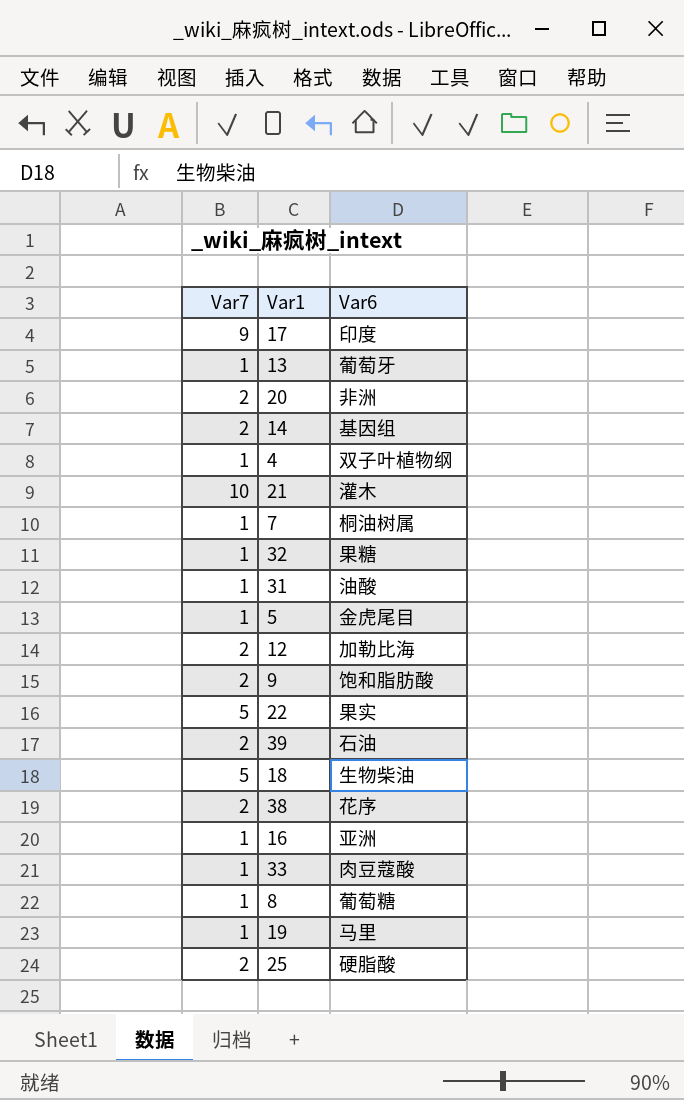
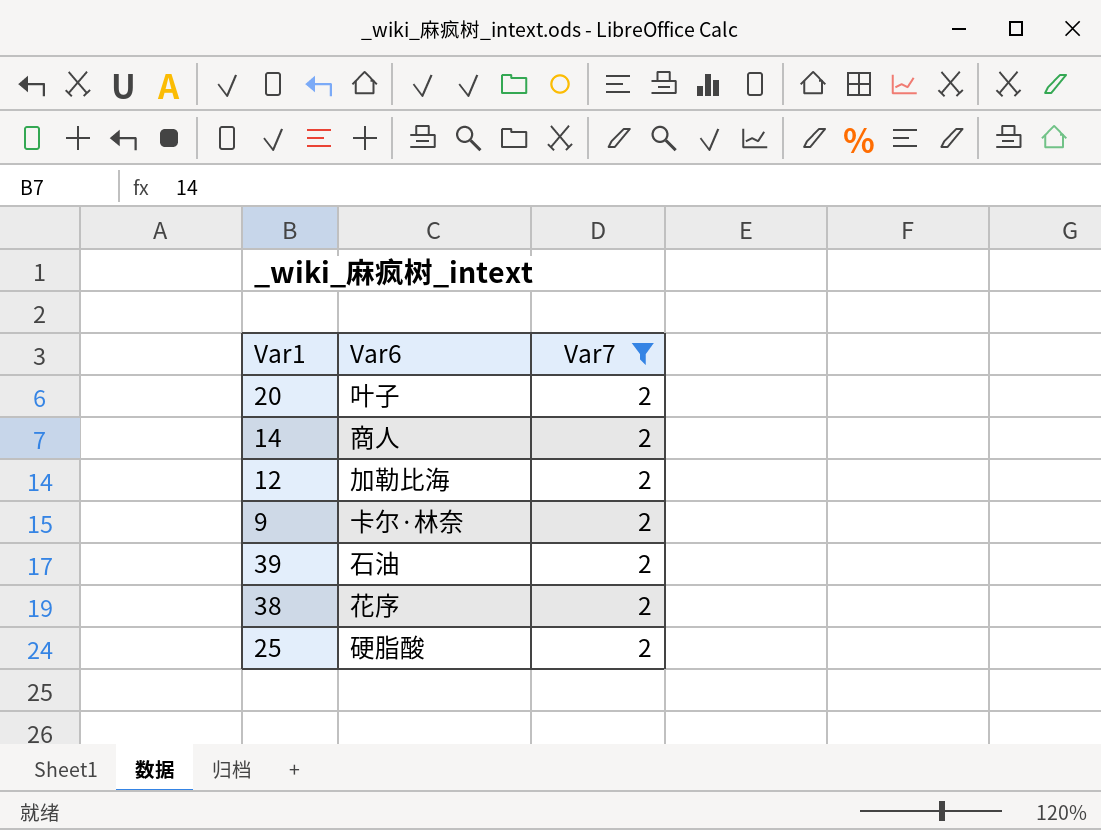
filter: none -> Var7 = 2
column Var7 | position: 1 -> 3
20 | Var6: 非洲 -> 叶子
14 | Var6: 基因组 -> 商人
9 | Var6: 饱和脂肪酸 -> 卡尔·林奈

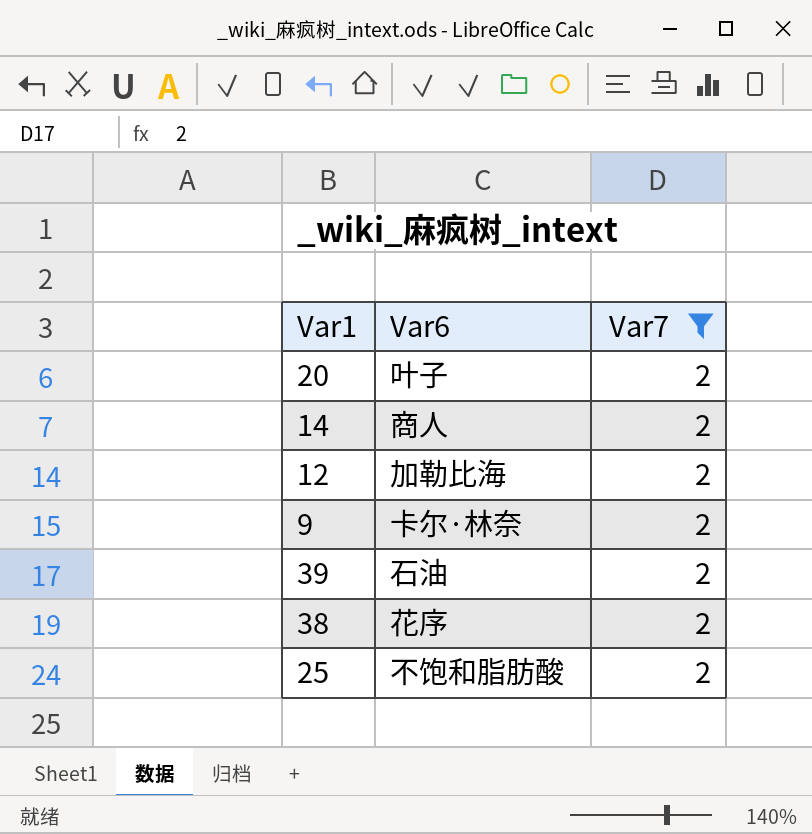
25 | Var6: 硬脂酸 -> 不饱和脂肪酸

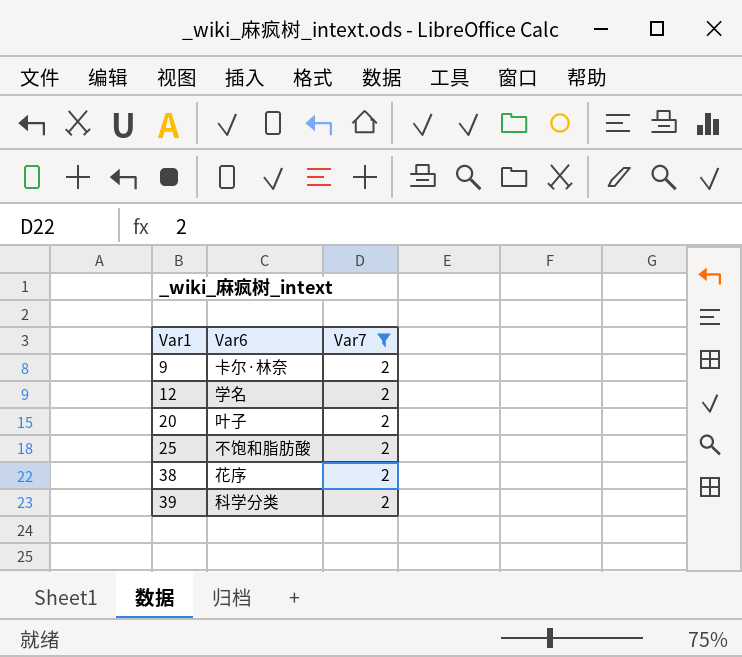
row order: none -> Var1 ascending
row 14: 商人 | 2 -> none
12 | Var6: 加勒比海 -> 学名
39 | Var6: 石油 -> 科学分类

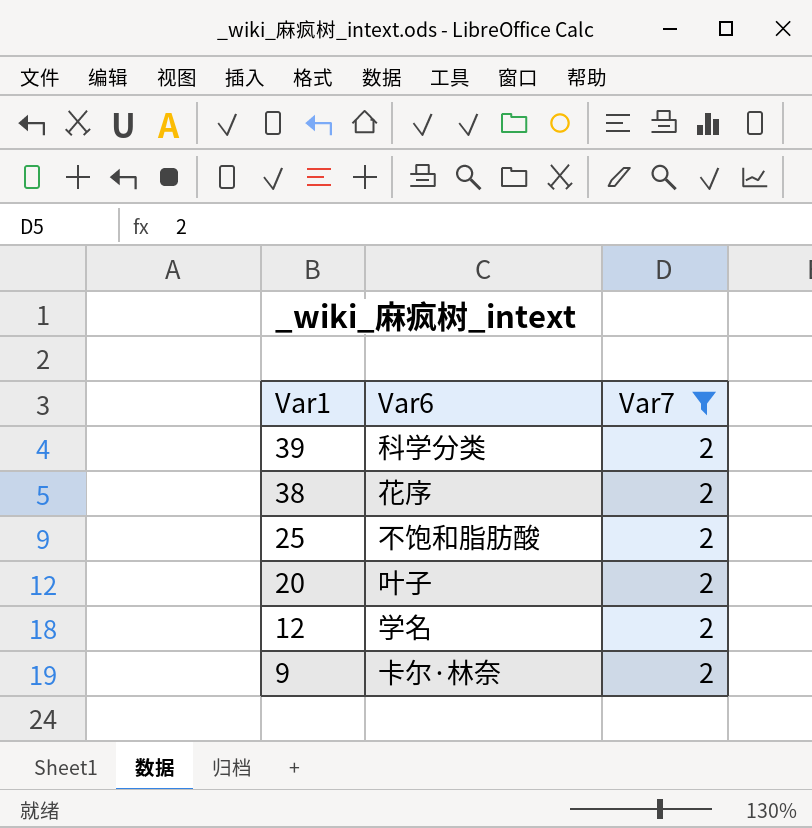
row order: Var1 ascending -> Var1 descending

